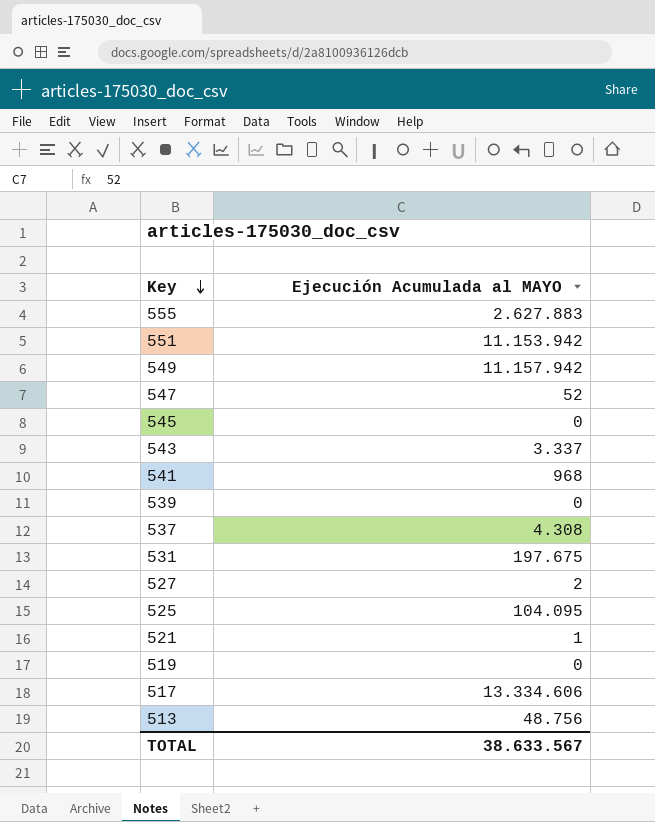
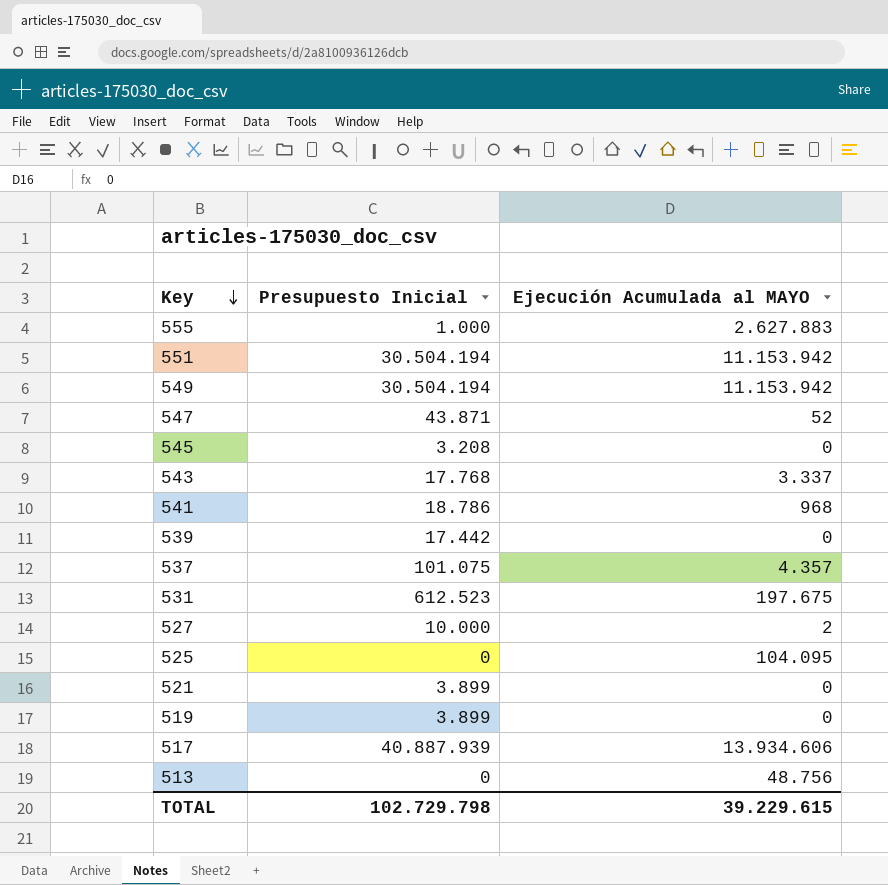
column Presupuesto Inicial | position: none -> 2
549 | Ejecución Acumulada al MAYO: 11.157.942 -> 11.153.942
537 | Ejecución Acumulada al MAYO: 4.308 -> 4.357
521 | Ejecución Acumulada al MAYO: 1 -> 0
517 | Ejecución Acumulada al MAYO: 13.334.606 -> 13.934.606
TOTAL | Ejecución Acumulada al MAYO: 38.633.567 -> 39.229.615

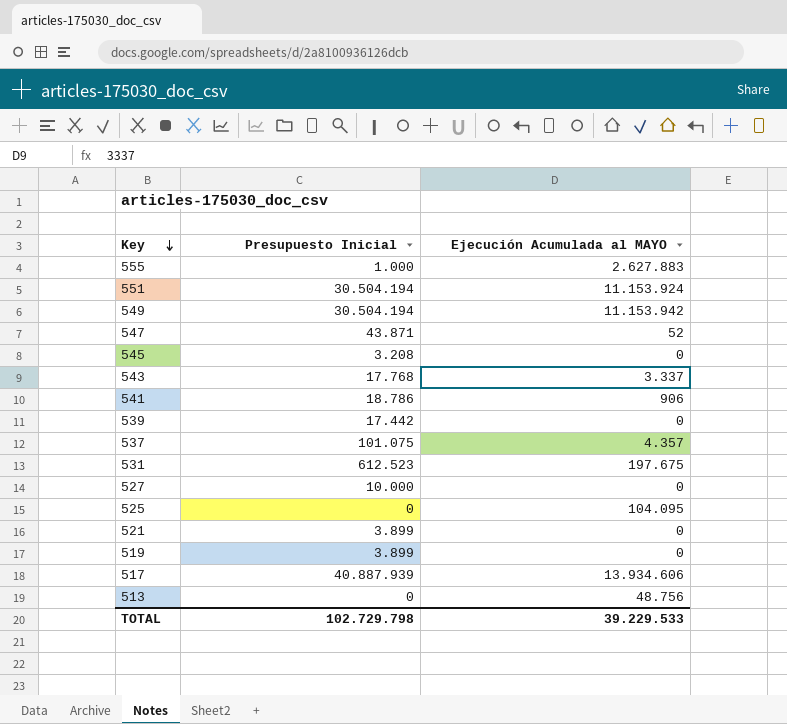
551 | Ejecución Acumulada al MAYO: 11.153.942 -> 11.153.924
541 | Ejecución Acumulada al MAYO: 968 -> 906
527 | Ejecución Acumulada al MAYO: 2 -> 0
TOTAL | Ejecución Acumulada al MAYO: 39.229.615 -> 39.229.533

